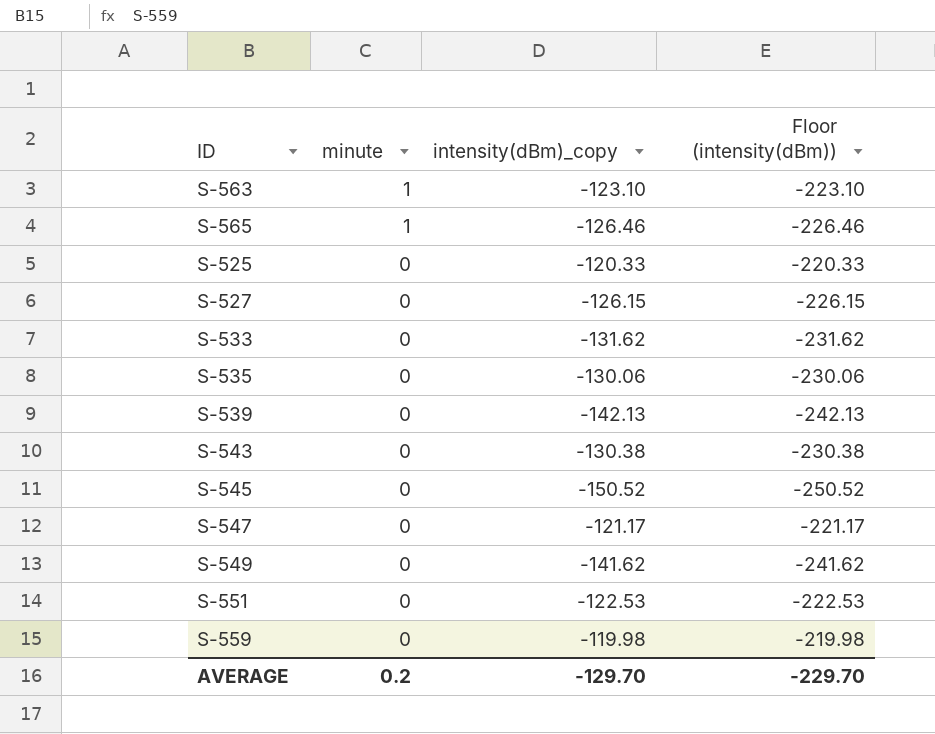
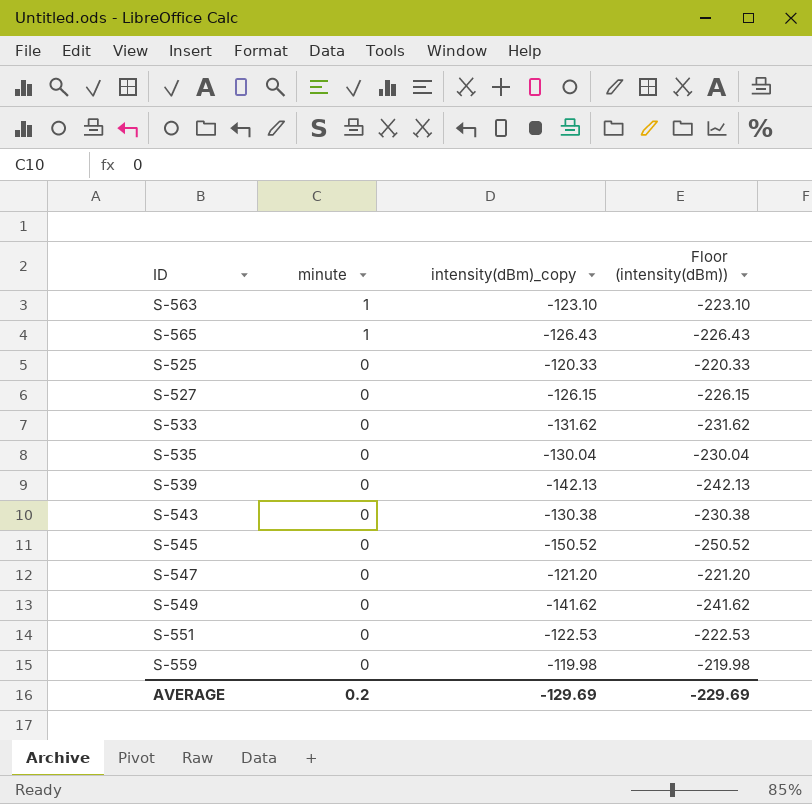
S-565 | intensity(dBm)_copy: -126.46 -> -126.43
S-565 | Floor (intensity(dBm)): -226.46 -> -226.43
S-535 | intensity(dBm)_copy: -130.06 -> -130.04
S-535 | Floor (intensity(dBm)): -230.06 -> -230.04
S-547 | intensity(dBm)_copy: -121.17 -> -121.20
S-547 | Floor (intensity(dBm)): -221.17 -> -221.20
AVERAGE | intensity(dBm)_copy: -129.70 -> -129.69
AVERAGE | Floor (intensity(dBm)): -229.70 -> -229.69

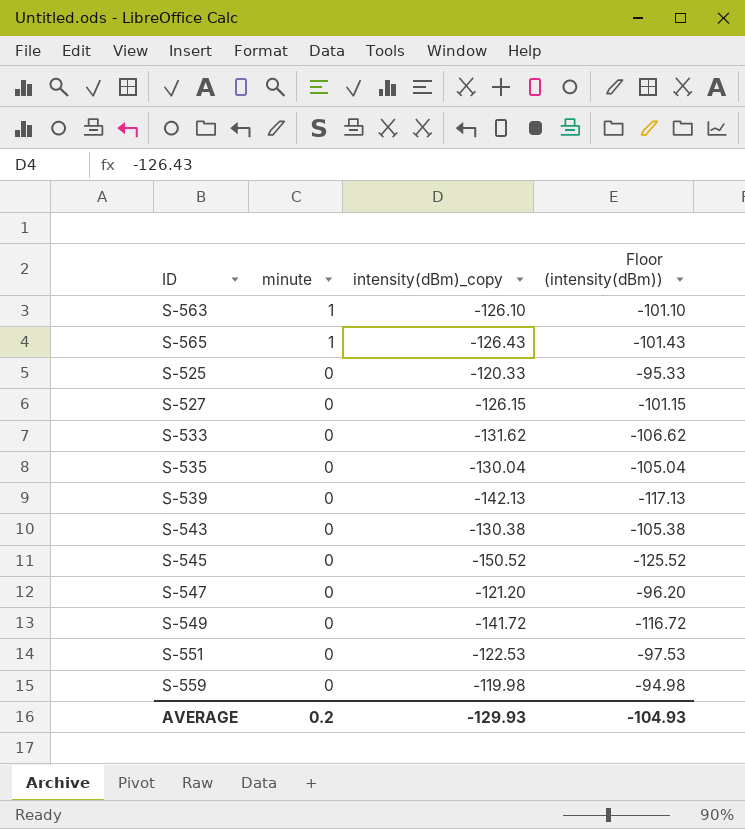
column Floor (intensity(dBm)) | formula: [intensity(dBm)_copy] - 100 -> [intensity(dBm)_copy] + 25
S-563 | intensity(dBm)_copy: -123.10 -> -126.10
S-549 | intensity(dBm)_copy: -141.62 -> -141.72
AVERAGE | intensity(dBm)_copy: -129.69 -> -129.93
AVERAGE | Floor (intensity(dBm)): -229.69 -> -104.93

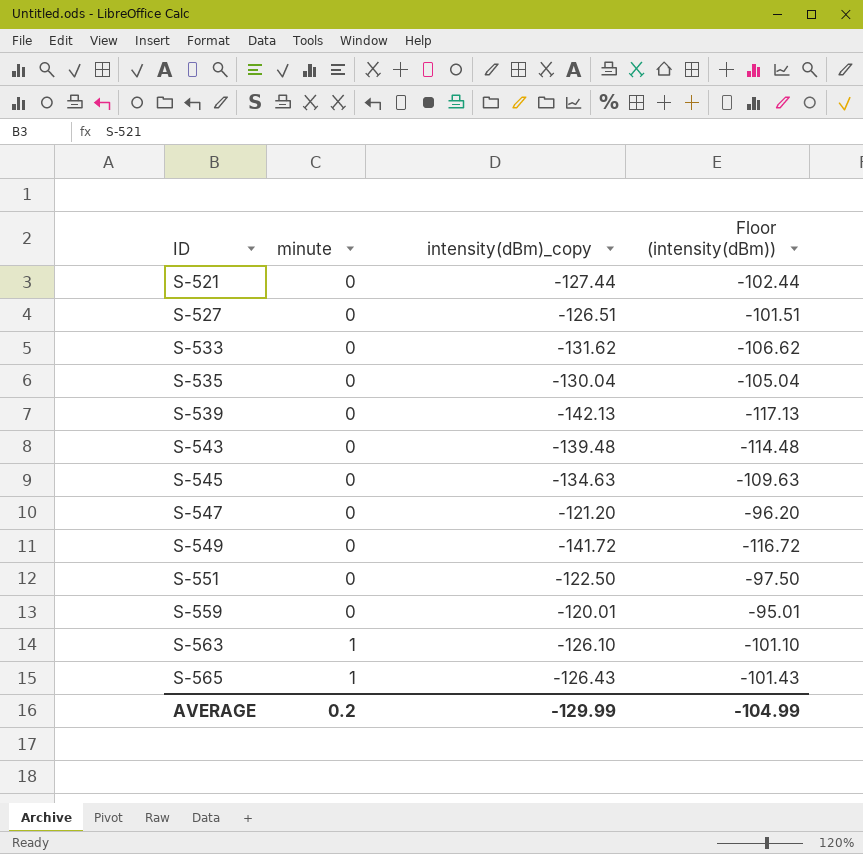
row order: minute descending -> ID ascending
row S-525: 0 | -120.33 | -95.33 -> none
row S-521: none -> 0 | -127.44 | -102.44
S-527 | intensity(dBm)_copy: -126.15 -> -126.51
S-527 | Floor (intensity(dBm)): -101.15 -> -101.51
S-543 | intensity(dBm)_copy: -130.38 -> -139.48
S-543 | Floor (intensity(dBm)): -105.38 -> -114.48
S-545 | intensity(dBm)_copy: -150.52 -> -134.63
S-545 | Floor (intensity(dBm)): -125.52 -> -109.63
S-551 | intensity(dBm)_copy: -122.53 -> -122.50
S-551 | Floor (intensity(dBm)): -97.53 -> -97.50
S-559 | intensity(dBm)_copy: -119.98 -> -120.01
S-559 | Floor (intensity(dBm)): -94.98 -> -95.01
AVERAGE | intensity(dBm)_copy: -129.93 -> -129.99
AVERAGE | Floor (intensity(dBm)): -104.93 -> -104.99

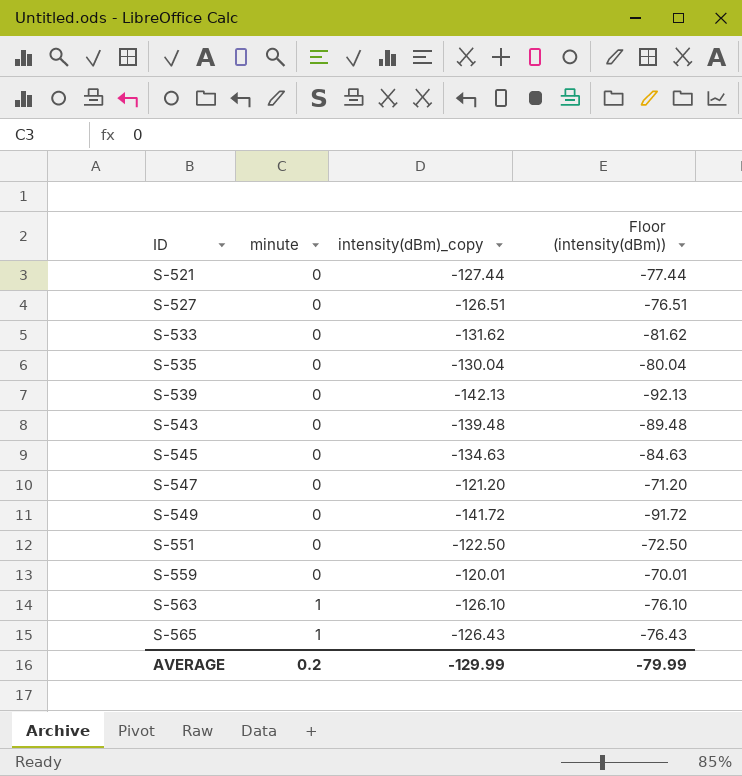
column Floor (intensity(dBm)) | formula: [intensity(dBm)_copy] + 25 -> [intensity(dBm)_copy] + 50
AVERAGE | Floor (intensity(dBm)): -104.99 -> -79.99

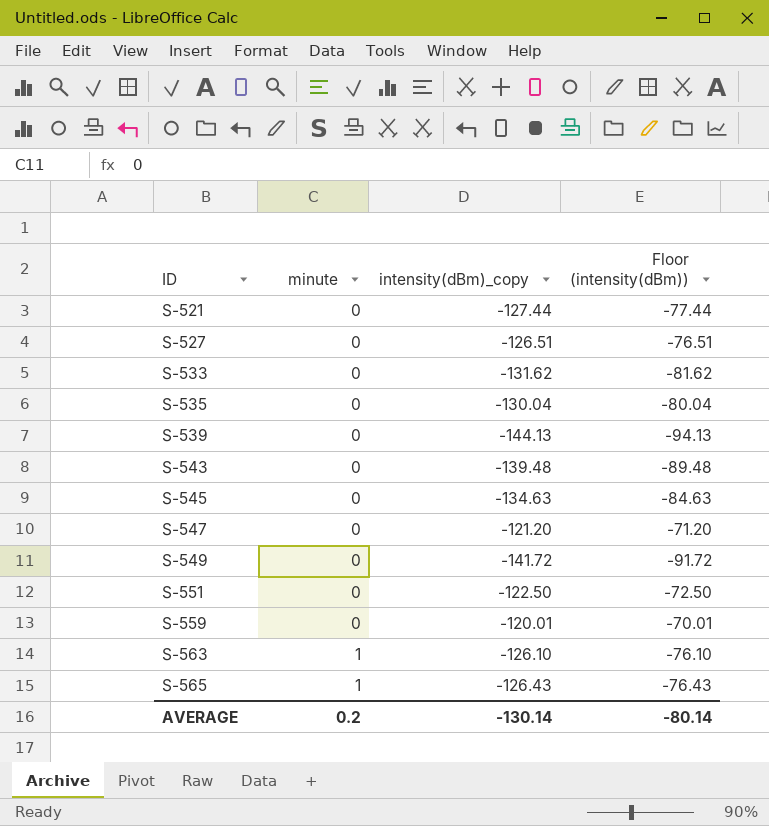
S-539 | intensity(dBm)_copy: -142.13 -> -144.13
S-539 | Floor (intensity(dBm)): -92.13 -> -94.13
AVERAGE | intensity(dBm)_copy: -129.99 -> -130.14
AVERAGE | Floor (intensity(dBm)): -79.99 -> -80.14

